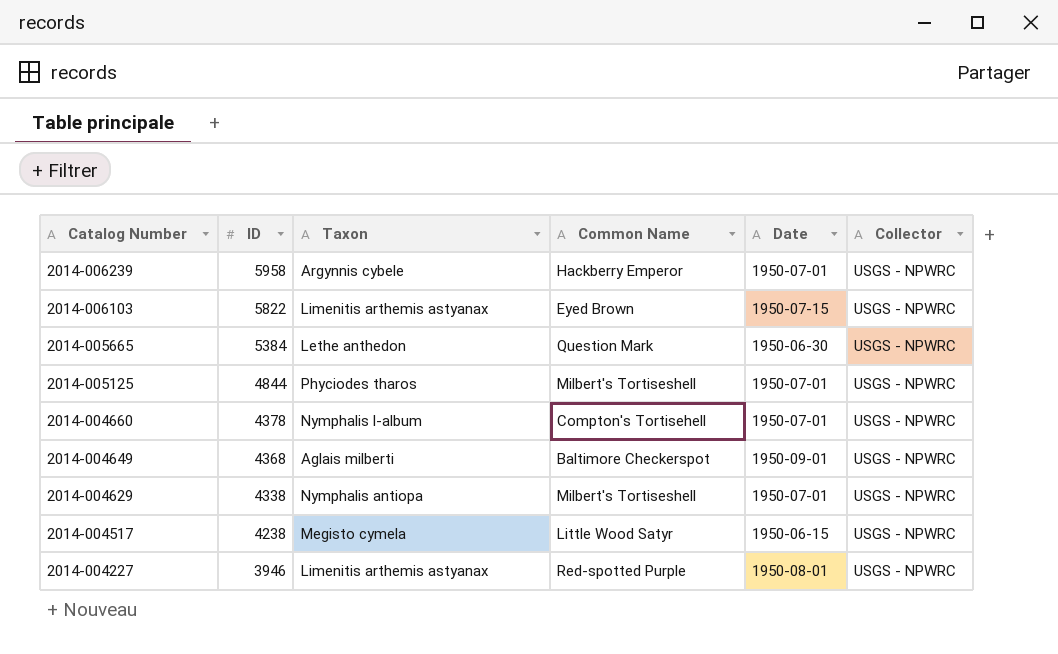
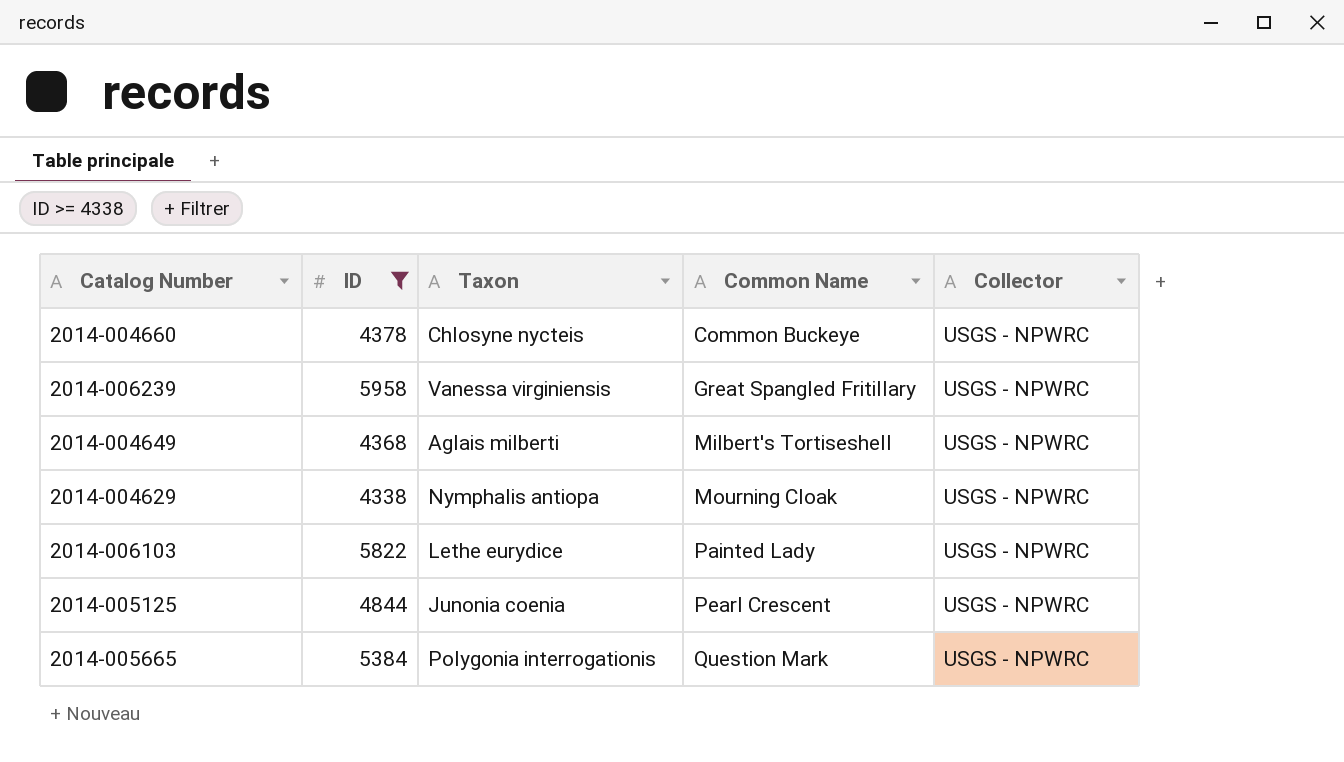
filter: none -> ID >= 4338
row order: Catalog Number descending -> Common Name ascending
column Date | position: 5 -> none
2014-004660 | Taxon: Nymphalis l-album -> Chlosyne nycteis
2014-004660 | Common Name: Compton's Tortisehell -> Common Buckeye
2014-006239 | Taxon: Argynnis cybele -> Vanessa virginiensis
2014-006239 | Common Name: Hackberry Emperor -> Great Spangled Fritillary
2014-004649 | Common Name: Baltimore Checkerspot -> Milbert's Tortiseshell
2014-004629 | Common Name: Milbert's Tortiseshell -> Mourning Cloak
2014-006103 | Taxon: Limenitis arthemis astyanax -> Lethe eurydice
2014-006103 | Common Name: Eyed Brown -> Painted Lady
2014-005125 | Taxon: Phyciodes tharos -> Junonia coenia
2014-005125 | Common Name: Milbert's Tortiseshell -> Pearl Crescent
2014-005665 | Taxon: Lethe anthedon -> Polygonia interrogationis

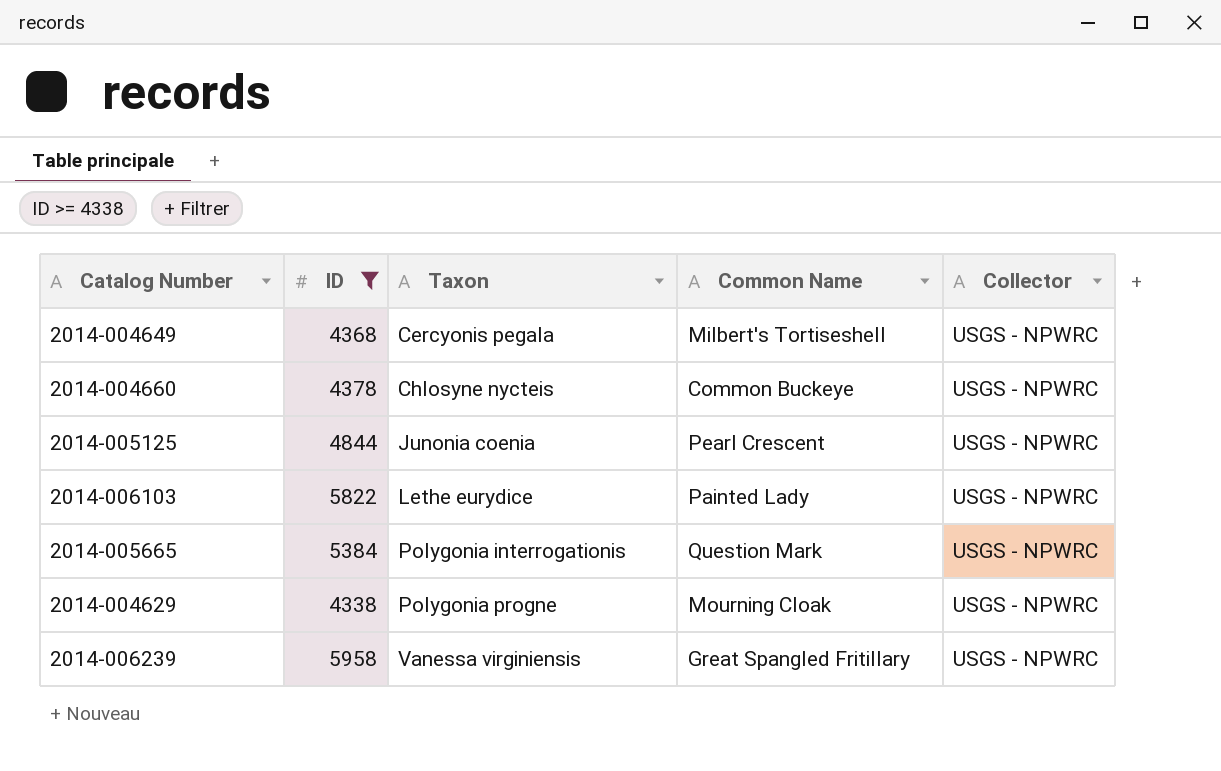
row order: Common Name ascending -> Taxon ascending
2014-004649 | Taxon: Aglais milberti -> Cercyonis pegala
2014-004629 | Taxon: Nymphalis antiopa -> Polygonia progne

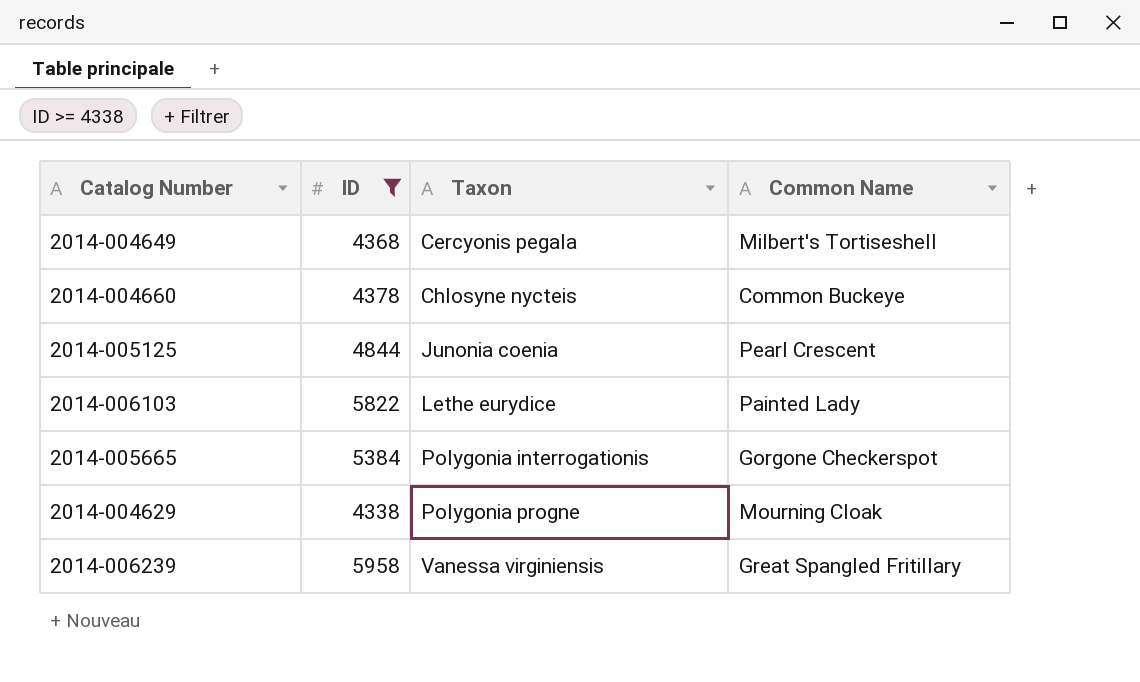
column Collector | position: 5 -> none
2014-005665 | Common Name: Question Mark -> Gorgone Checkerspot

